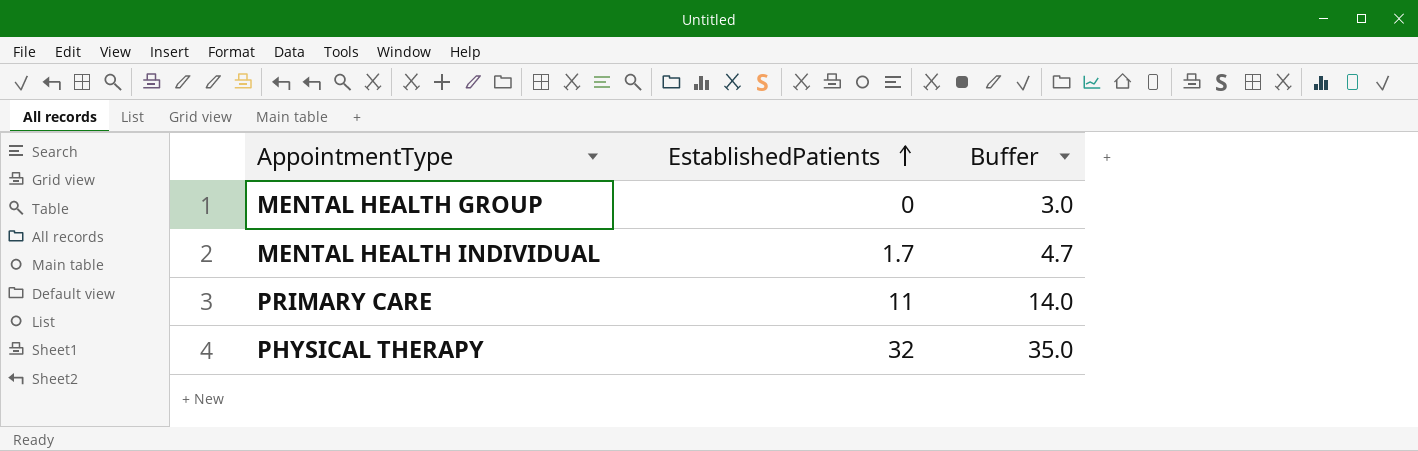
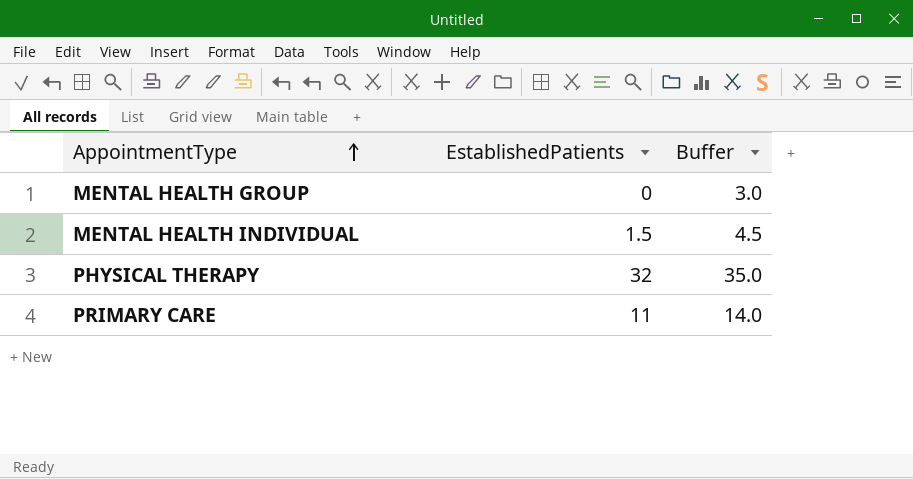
row order: EstablishedPatients ascending -> AppointmentType ascending
MENTAL HEALTH INDIVIDUAL | EstablishedPatients: 1.7 -> 1.5
MENTAL HEALTH INDIVIDUAL | Buffer: 4.7 -> 4.5

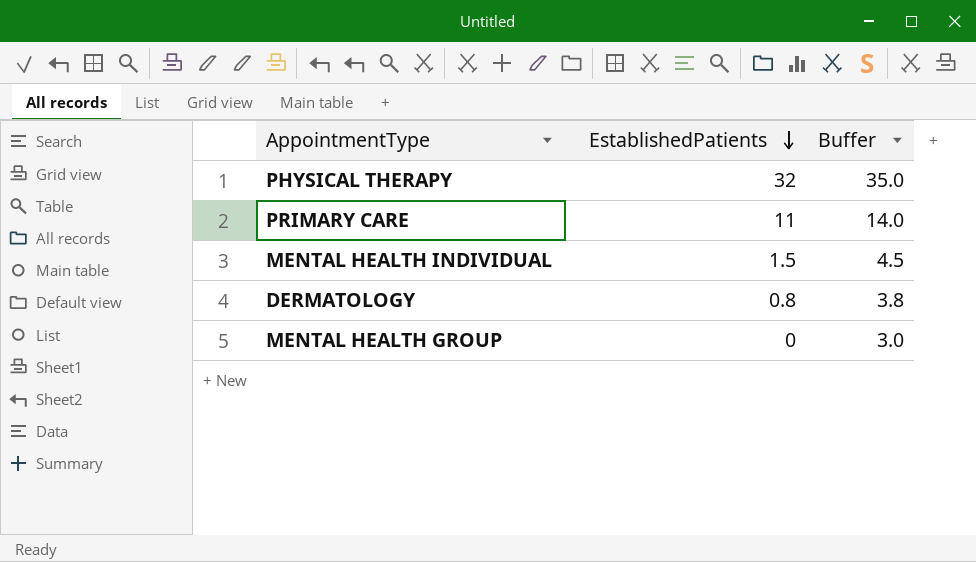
row order: AppointmentType ascending -> EstablishedPatients descending
row DERMATOLOGY: none -> 0.8 | 3.8

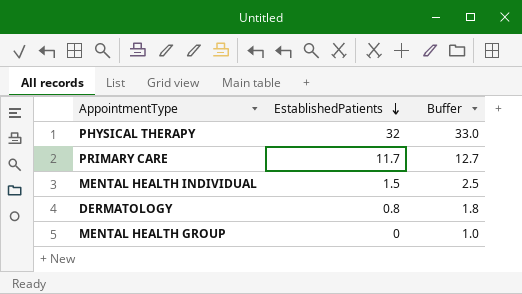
column Buffer | formula: [EstablishedPatients] + 3 -> [EstablishedPatients] + 1
PRIMARY CARE | EstablishedPatients: 11 -> 11.7

